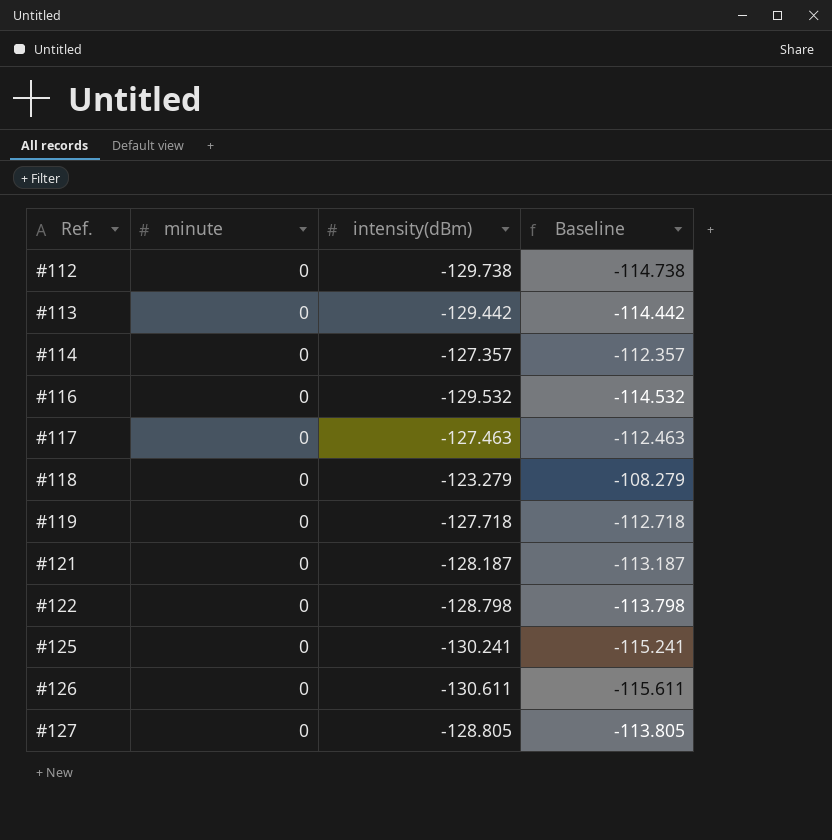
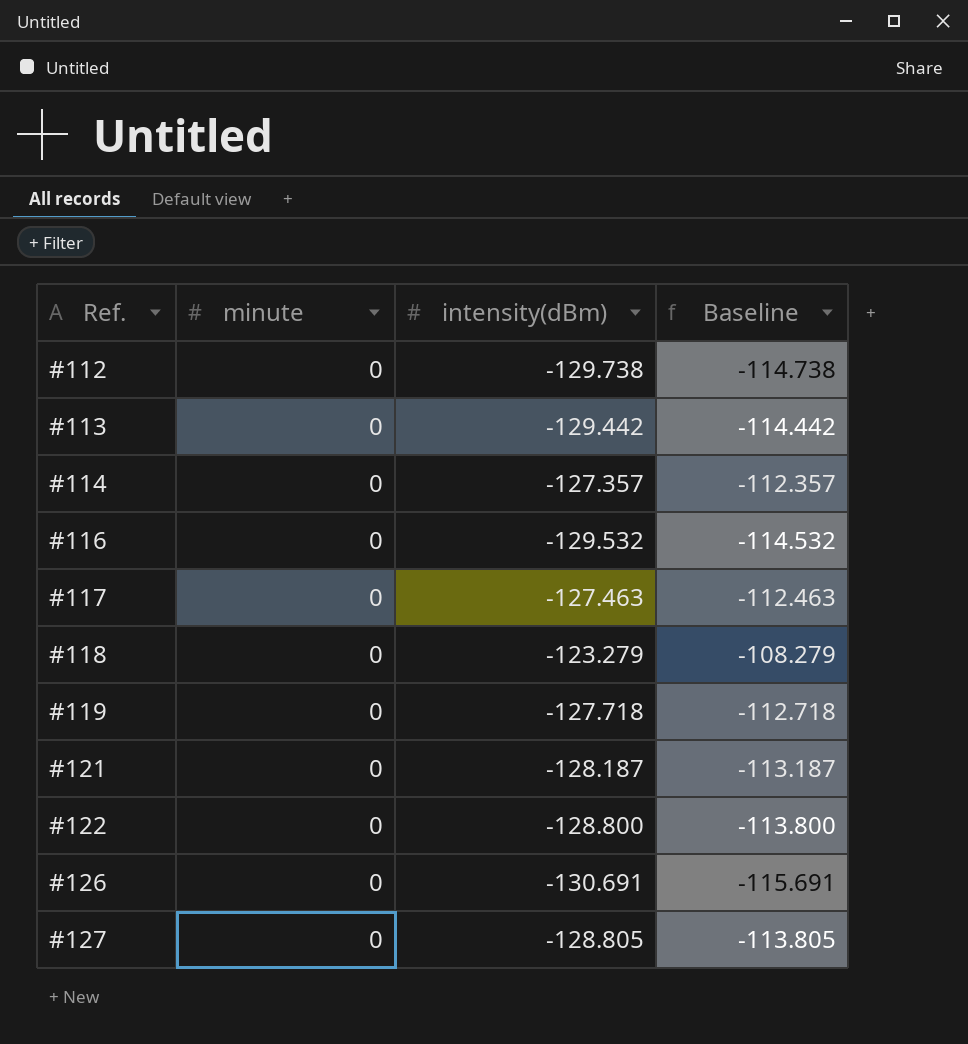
row #125: 0 | -130.241 | -115.241 -> none
#122 | intensity(dBm): -128.798 -> -128.800
#122 | Baseline: -113.798 -> -113.800
#126 | intensity(dBm): -130.611 -> -130.691
#126 | Baseline: -115.611 -> -115.691

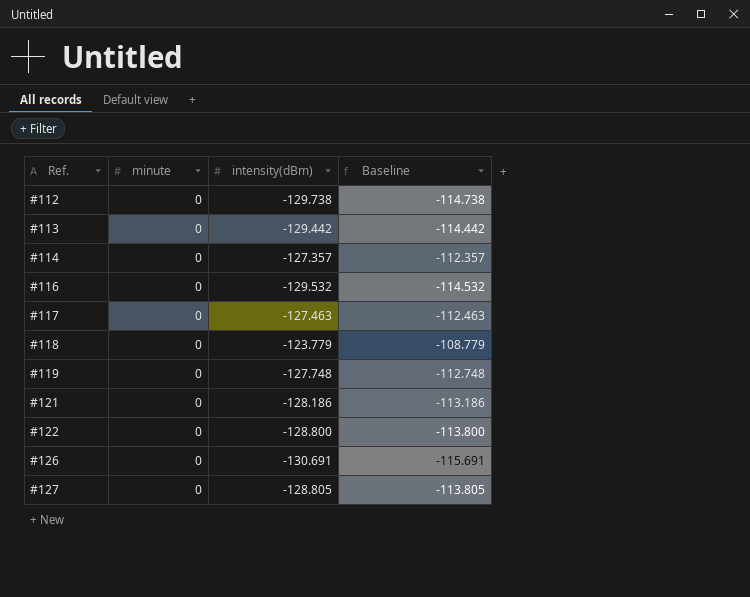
#118 | intensity(dBm): -123.279 -> -123.779
#118 | Baseline: -108.279 -> -108.779
#119 | intensity(dBm): -127.718 -> -127.748
#119 | Baseline: -112.718 -> -112.748
#121 | intensity(dBm): -128.187 -> -128.186
#121 | Baseline: -113.187 -> -113.186

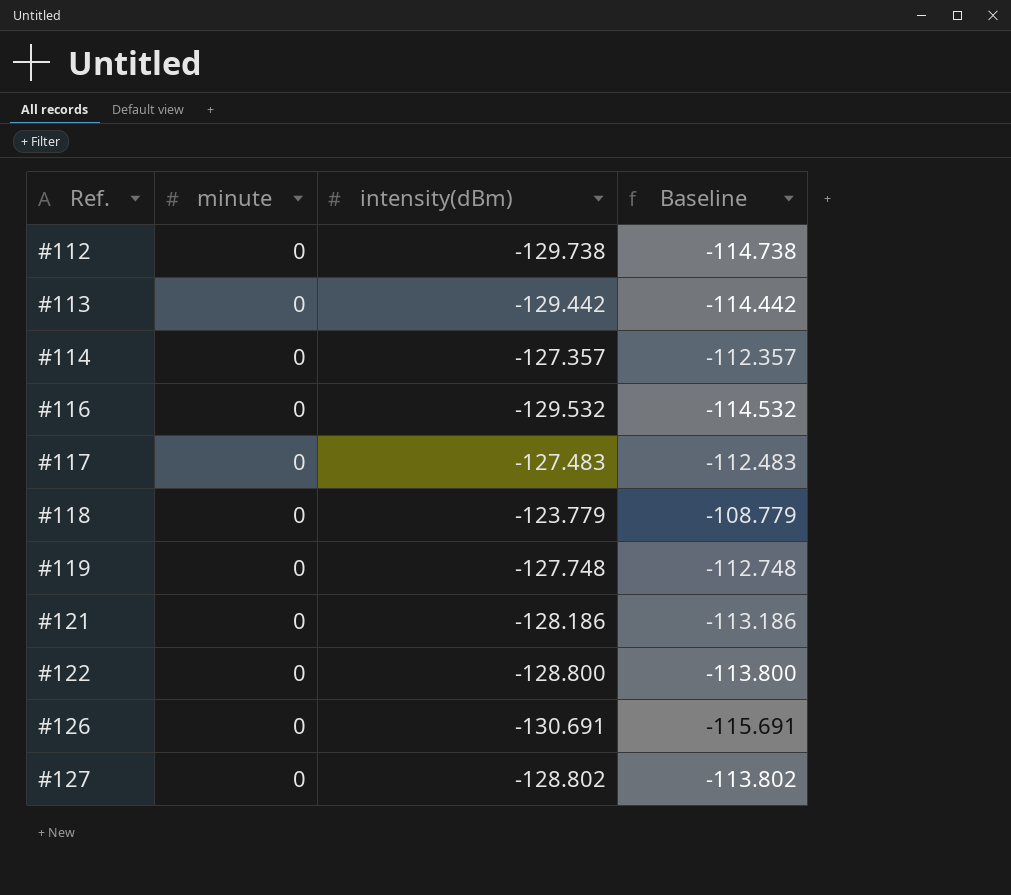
#117 | intensity(dBm): -127.463 -> -127.483
#117 | Baseline: -112.463 -> -112.483
#127 | intensity(dBm): -128.805 -> -128.802
#127 | Baseline: -113.805 -> -113.802

